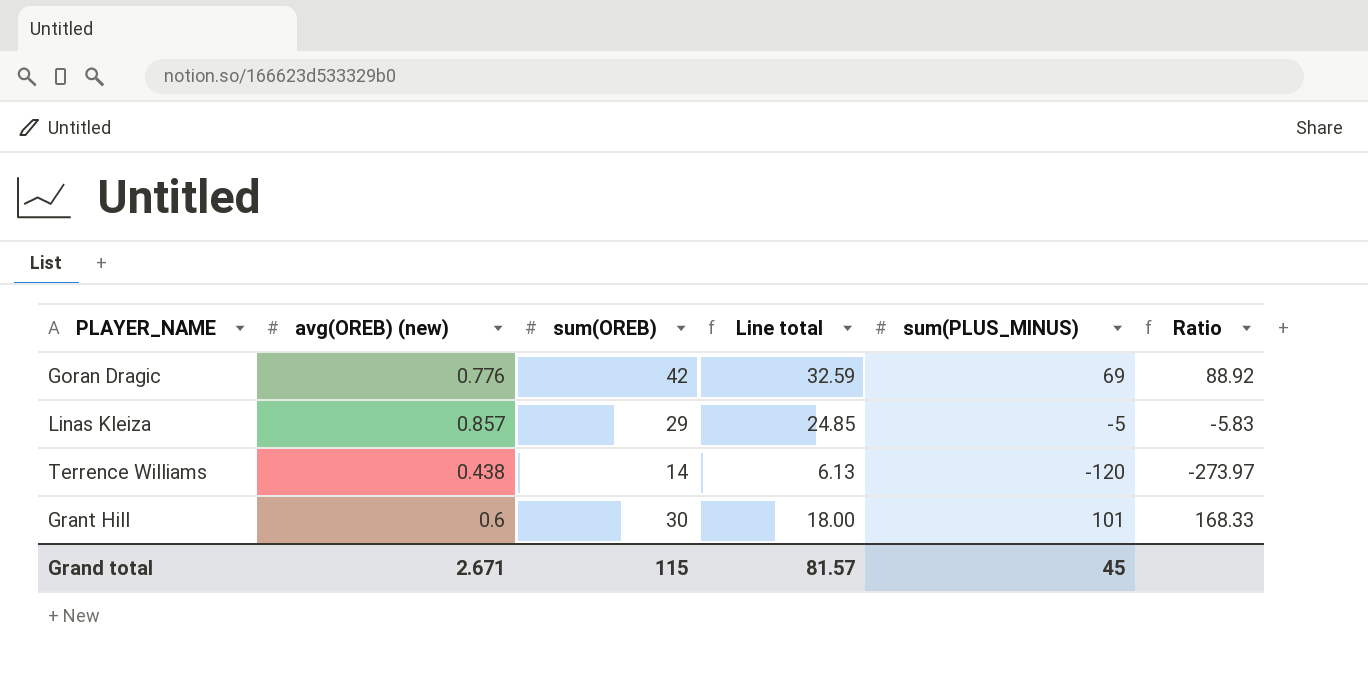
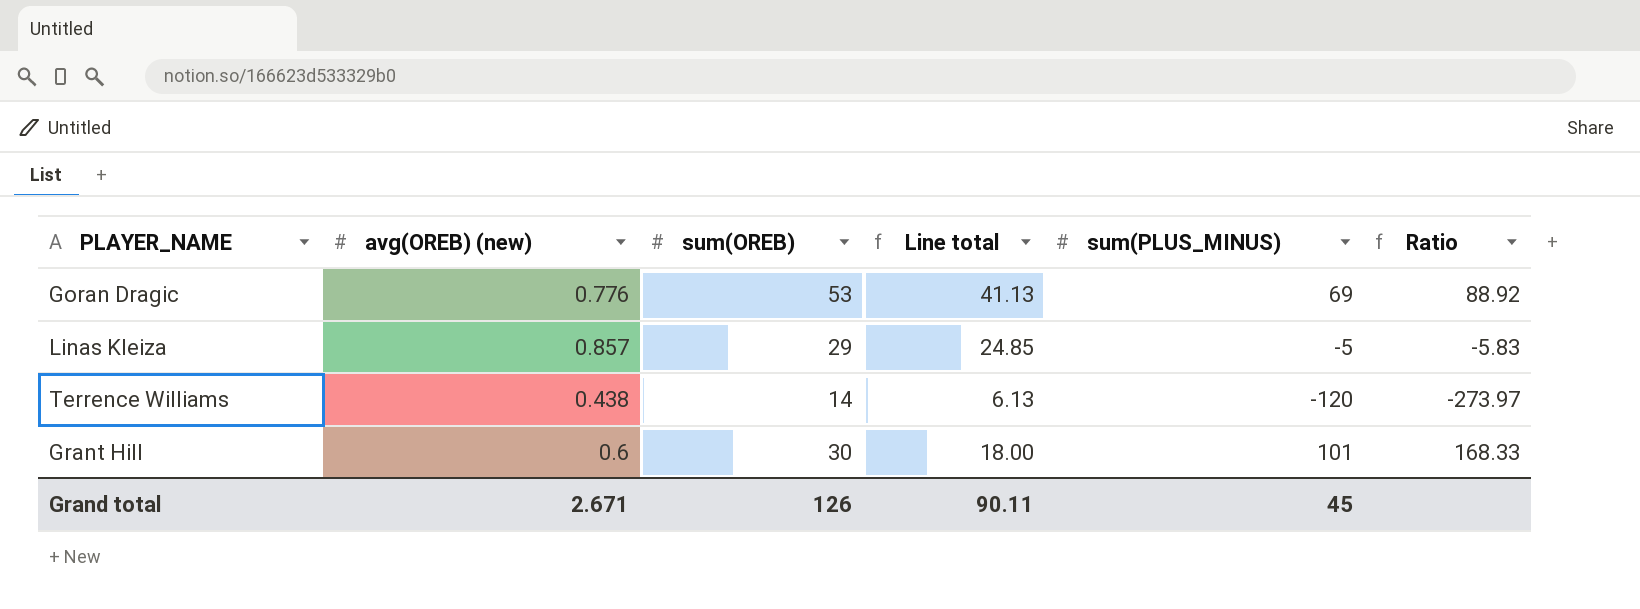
Goran Dragic | sum(OREB): 42 -> 53
Goran Dragic | Line total: 32.59 -> 41.13
Grand total | sum(OREB): 115 -> 126
Grand total | Line total: 81.57 -> 90.11

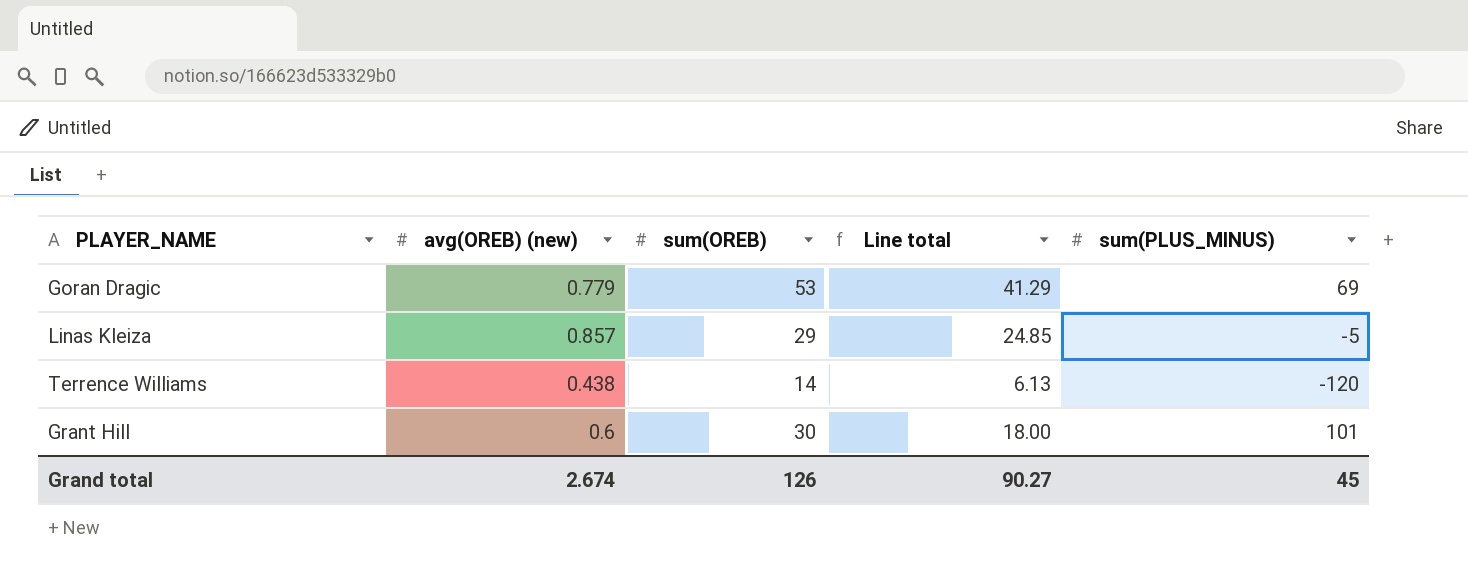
column Ratio | formula: [sum(PLUS_MINUS)] / [avg(OREB) (new)] -> none
Goran Dragic | avg(OREB) (new): 0.776 -> 0.779
Goran Dragic | Line total: 41.13 -> 41.29
Grand total | avg(OREB) (new): 2.671 -> 2.674
Grand total | Line total: 90.11 -> 90.27

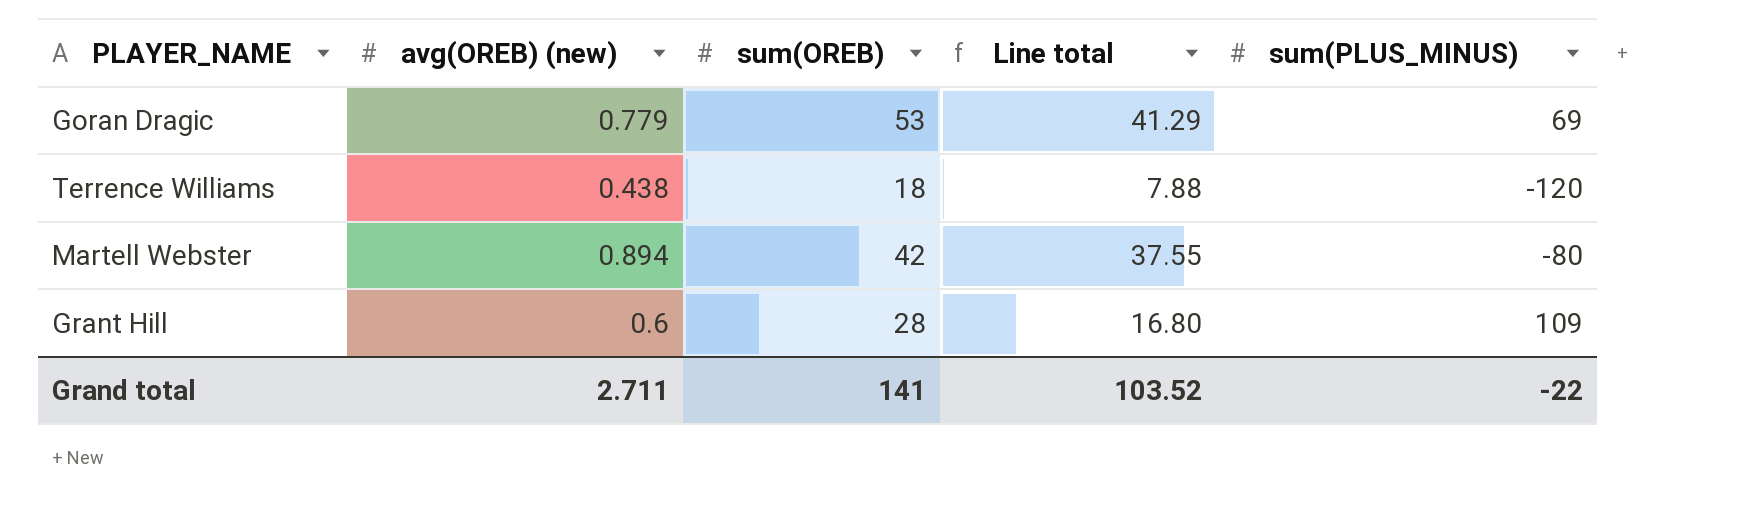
row Linas Kleiza: 0.857 | 29 | 24.85 | -5 -> none
Terrence Williams | sum(OREB): 14 -> 18
Terrence Williams | Line total: 6.13 -> 7.88
row Martell Webster: none -> 0.894 | 42 | 37.55 | -80
Grant Hill | sum(OREB): 30 -> 28
Grant Hill | Line total: 18.00 -> 16.80
Grant Hill | sum(PLUS_MINUS): 101 -> 109
Grand total | avg(OREB) (new): 2.674 -> 2.711
Grand total | sum(OREB): 126 -> 141
Grand total | Line total: 90.27 -> 103.52
Grand total | sum(PLUS_MINUS): 45 -> -22

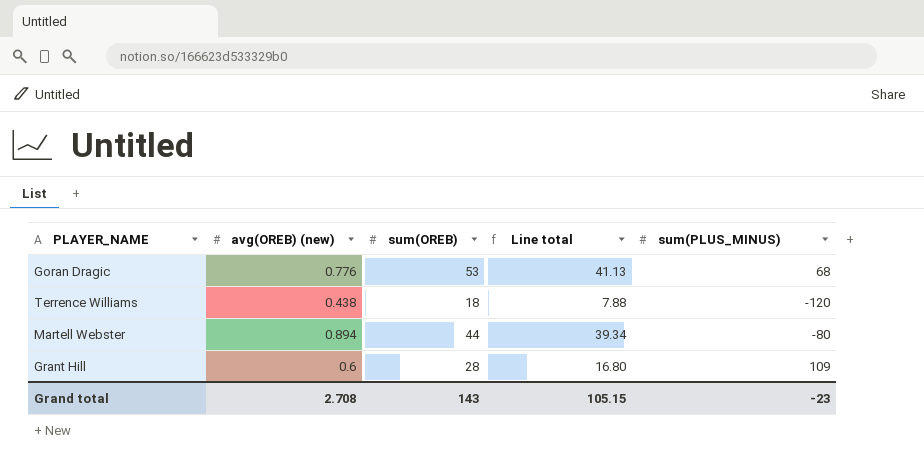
Goran Dragic | avg(OREB) (new): 0.779 -> 0.776
Goran Dragic | Line total: 41.29 -> 41.13
Goran Dragic | sum(PLUS_MINUS): 69 -> 68
Martell Webster | sum(OREB): 42 -> 44
Martell Webster | Line total: 37.55 -> 39.34
Grand total | avg(OREB) (new): 2.711 -> 2.708
Grand total | sum(OREB): 141 -> 143
Grand total | Line total: 103.52 -> 105.15
Grand total | sum(PLUS_MINUS): -22 -> -23

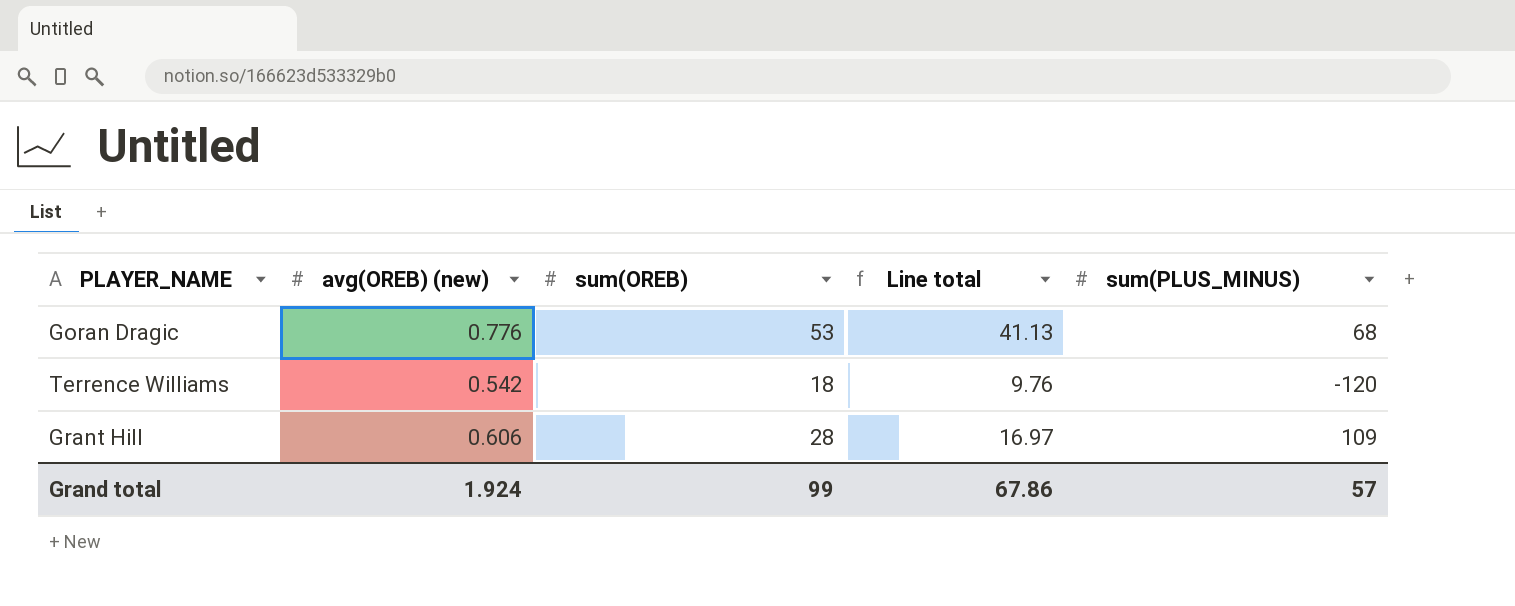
row Martell Webster: 0.894 | 44 | 39.34 | -80 -> none
Terrence Williams | avg(OREB) (new): 0.438 -> 0.542
Terrence Williams | Line total: 7.88 -> 9.76
Grant Hill | avg(OREB) (new): 0.6 -> 0.606
Grant Hill | Line total: 16.80 -> 16.97
Grand total | avg(OREB) (new): 2.708 -> 1.924
Grand total | sum(OREB): 143 -> 99
Grand total | Line total: 105.15 -> 67.86
Grand total | sum(PLUS_MINUS): -23 -> 57

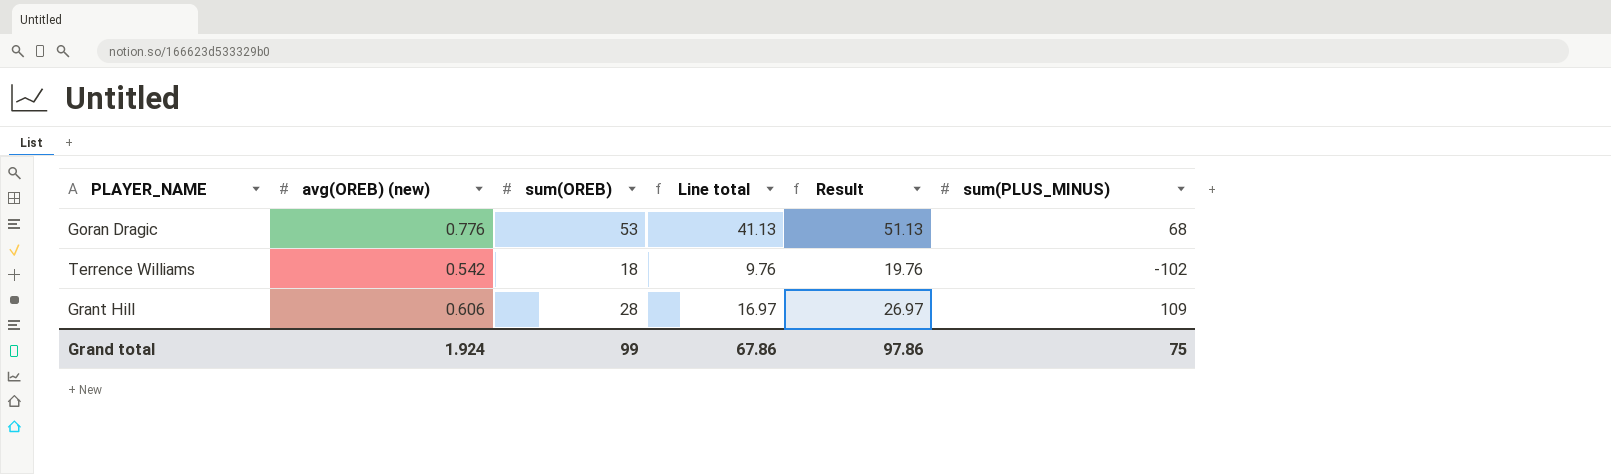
column Result | formula: none -> [Line total] + 10
Terrence Williams | sum(PLUS_MINUS): -120 -> -102
Grand total | sum(PLUS_MINUS): 57 -> 75

